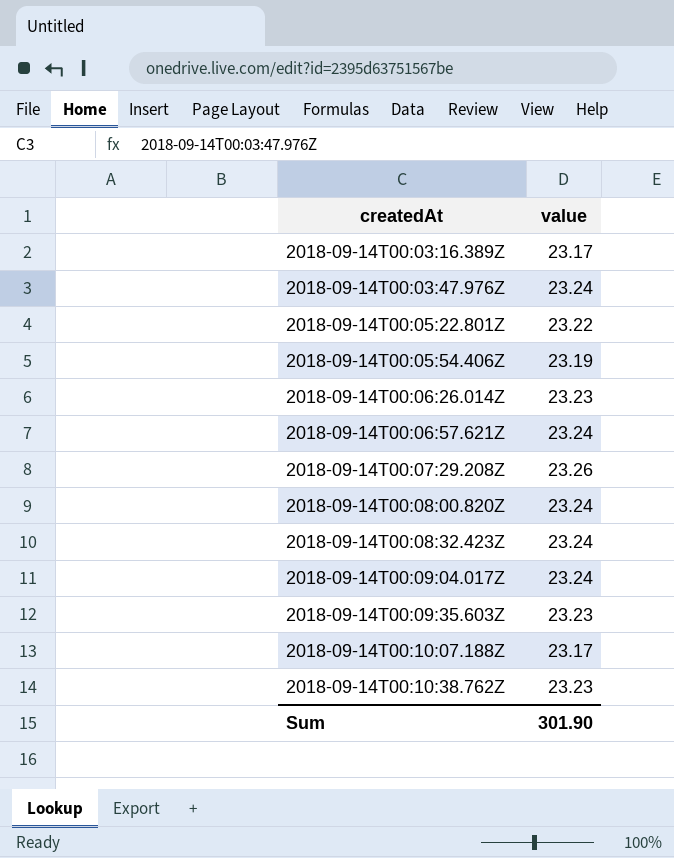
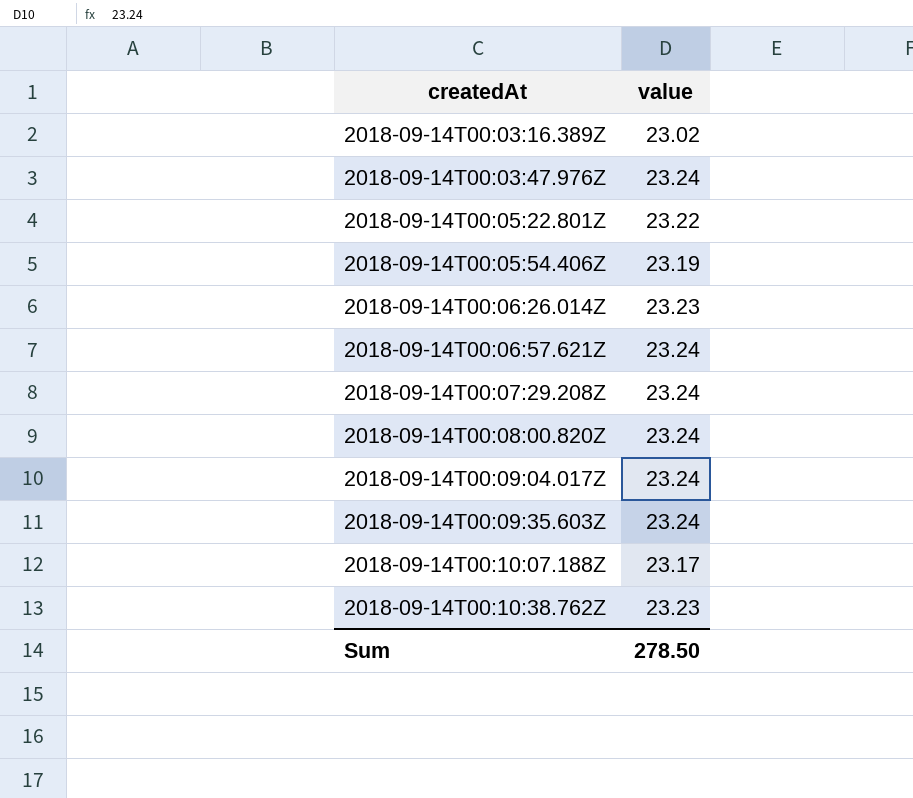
row 2018-09-14T00:08:32.423Z: 23.24 -> none
2018-09-14T00:03:16.389Z | value: 23.17 -> 23.02
2018-09-14T00:07:29.208Z | value: 23.26 -> 23.24
2018-09-14T00:09:35.603Z | value: 23.23 -> 23.24
Sum | value: 301.90 -> 278.50

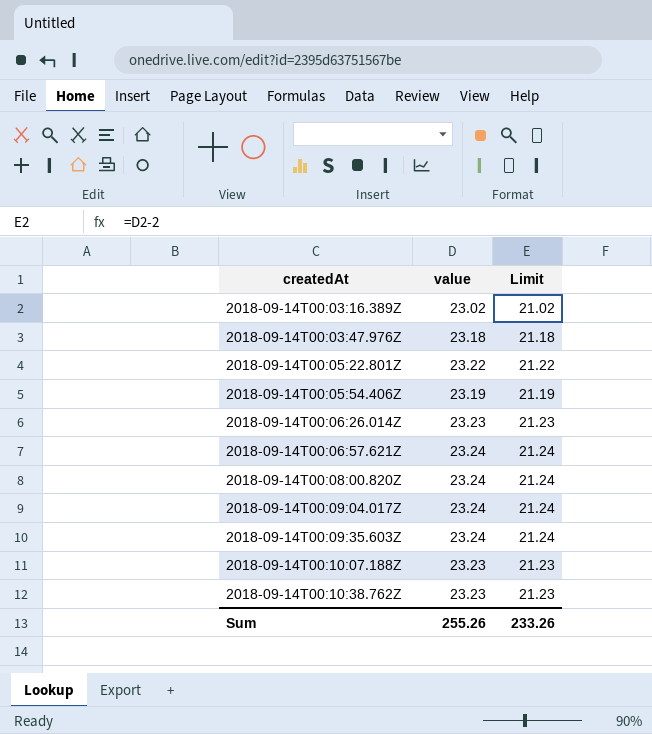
column Limit | formula: none -> [value] - 2
row 2018-09-14T00:07:29.208Z: 23.24 -> none
2018-09-14T00:03:47.976Z | value: 23.24 -> 23.18
2018-09-14T00:10:07.188Z | value: 23.17 -> 23.23
Sum | value: 278.50 -> 255.26

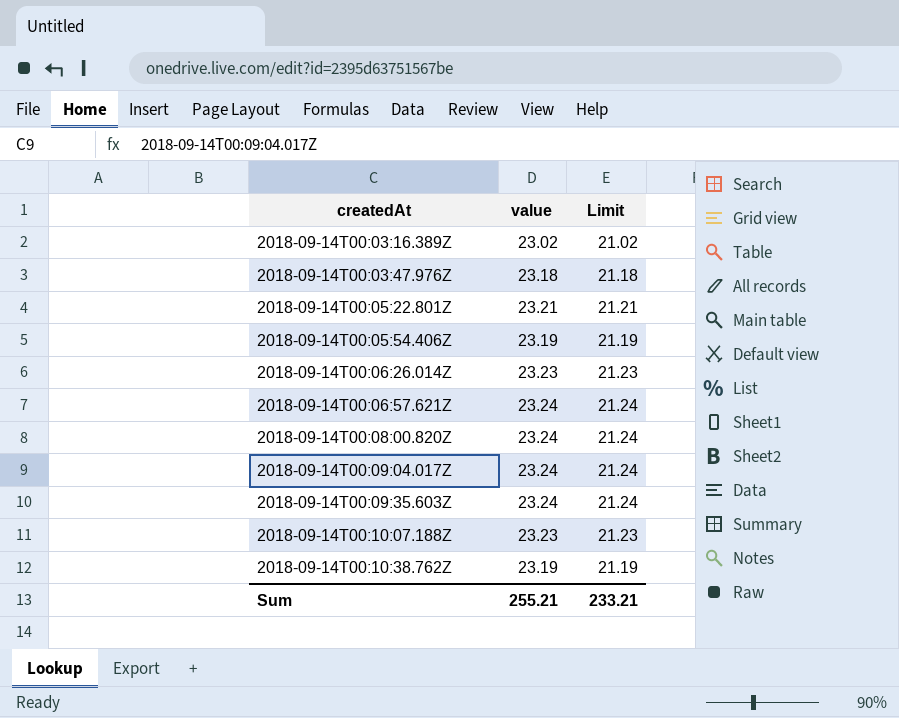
2018-09-14T00:05:22.801Z | value: 23.22 -> 23.21
2018-09-14T00:05:22.801Z | Limit: 21.22 -> 21.21
2018-09-14T00:10:38.762Z | value: 23.23 -> 23.19
2018-09-14T00:10:38.762Z | Limit: 21.23 -> 21.19
Sum | value: 255.26 -> 255.21
Sum | Limit: 233.26 -> 233.21

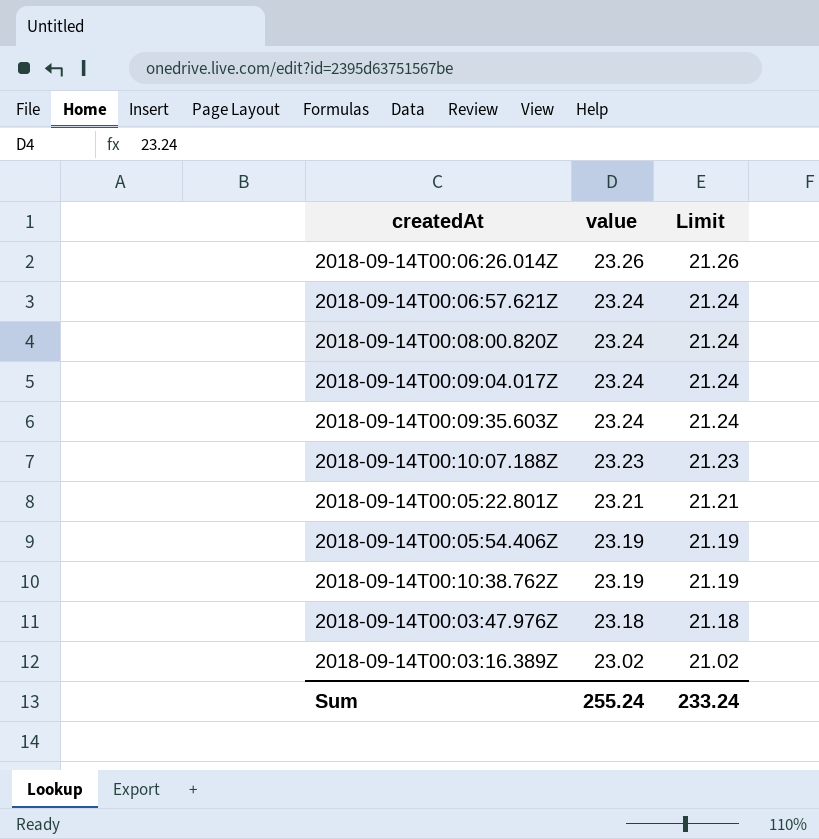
row order: createdAt ascending -> value descending
2018-09-14T00:06:26.014Z | value: 23.23 -> 23.26
2018-09-14T00:06:26.014Z | Limit: 21.23 -> 21.26
Sum | value: 255.21 -> 255.24
Sum | Limit: 233.21 -> 233.24

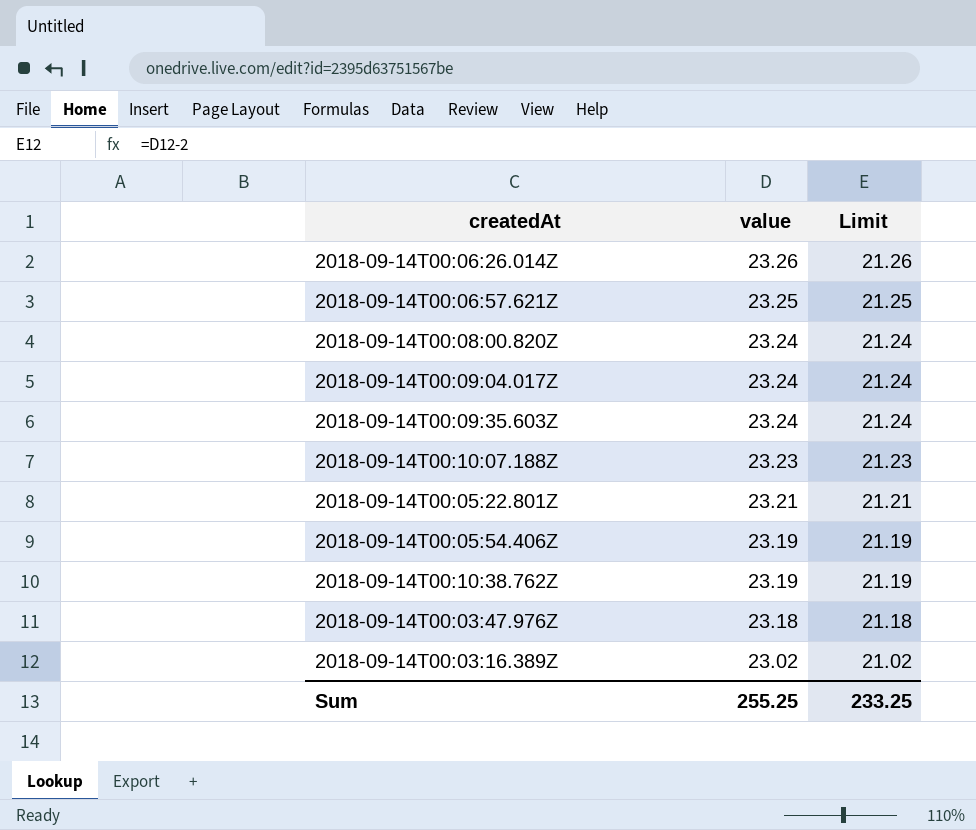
2018-09-14T00:06:57.621Z | value: 23.24 -> 23.25
2018-09-14T00:06:57.621Z | Limit: 21.24 -> 21.25
Sum | value: 255.24 -> 255.25
Sum | Limit: 233.24 -> 233.25

